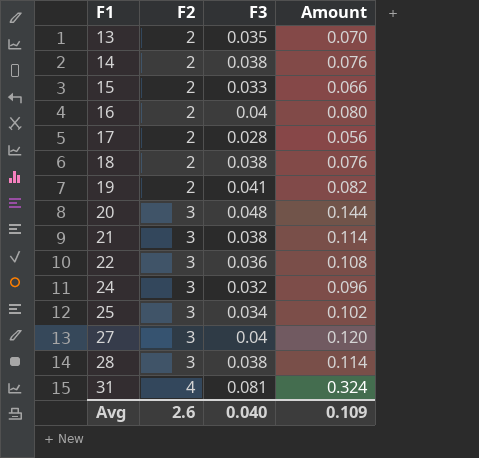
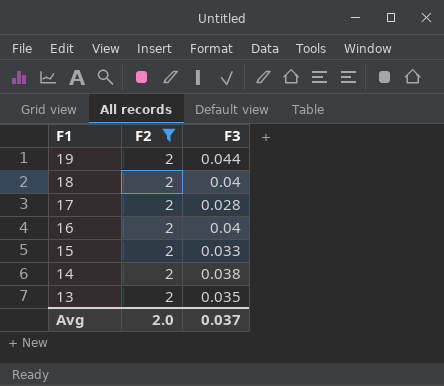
filter: none -> F2 = 2
row order: F1 ascending -> F1 descending
column Amount | formula: [F2] * [F3] -> none
19 | F3: 0.041 -> 0.044
18 | F3: 0.038 -> 0.04
Avg | F2: 2.6 -> 2.0
Avg | F3: 0.040 -> 0.037

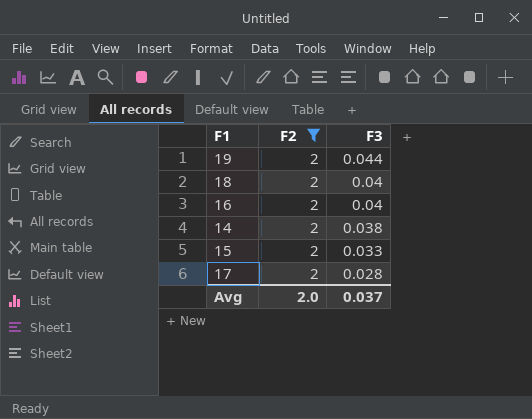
row order: F1 descending -> F3 descending
row 13: 2 | 0.035 -> none

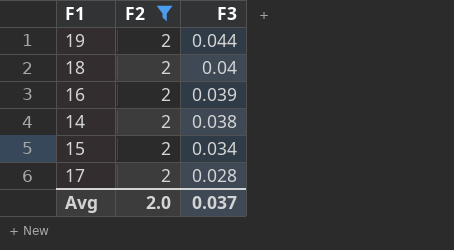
16 | F3: 0.04 -> 0.039
15 | F3: 0.033 -> 0.034

